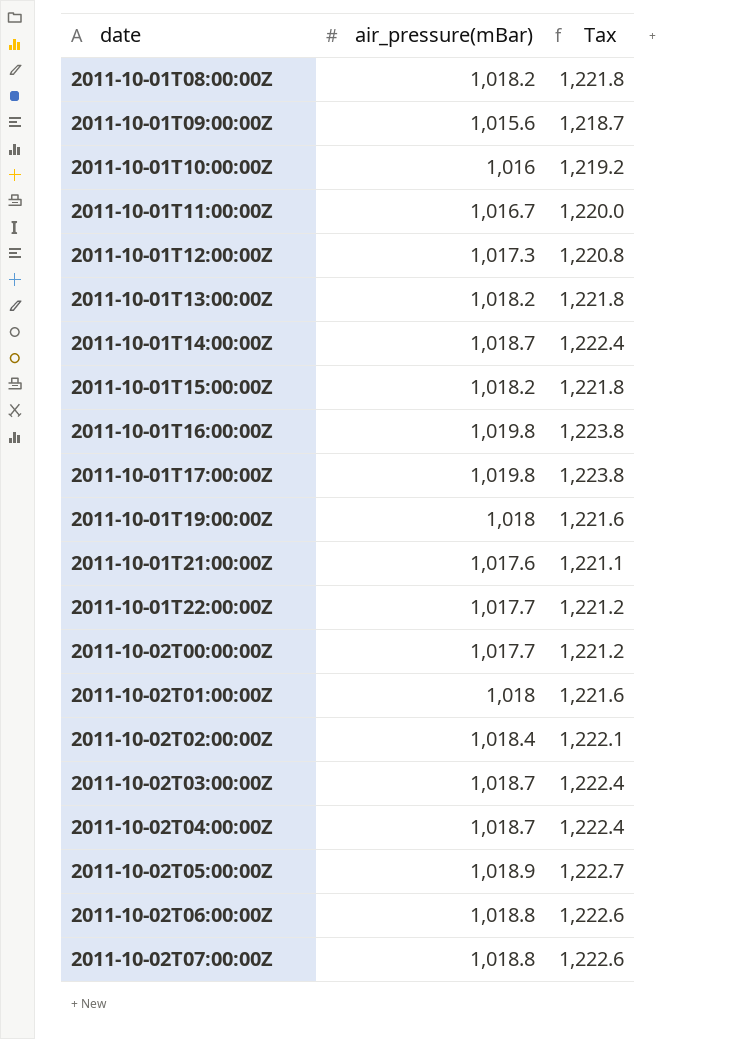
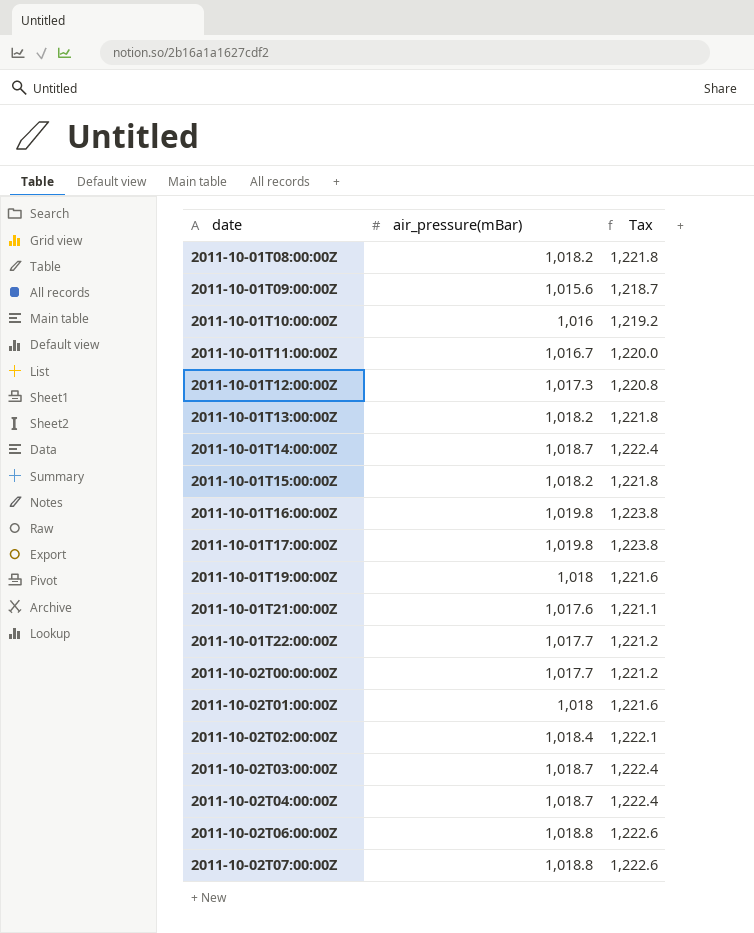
row 2011-10-02T05:00:00Z: 1,018.9 | 1,222.7 -> none

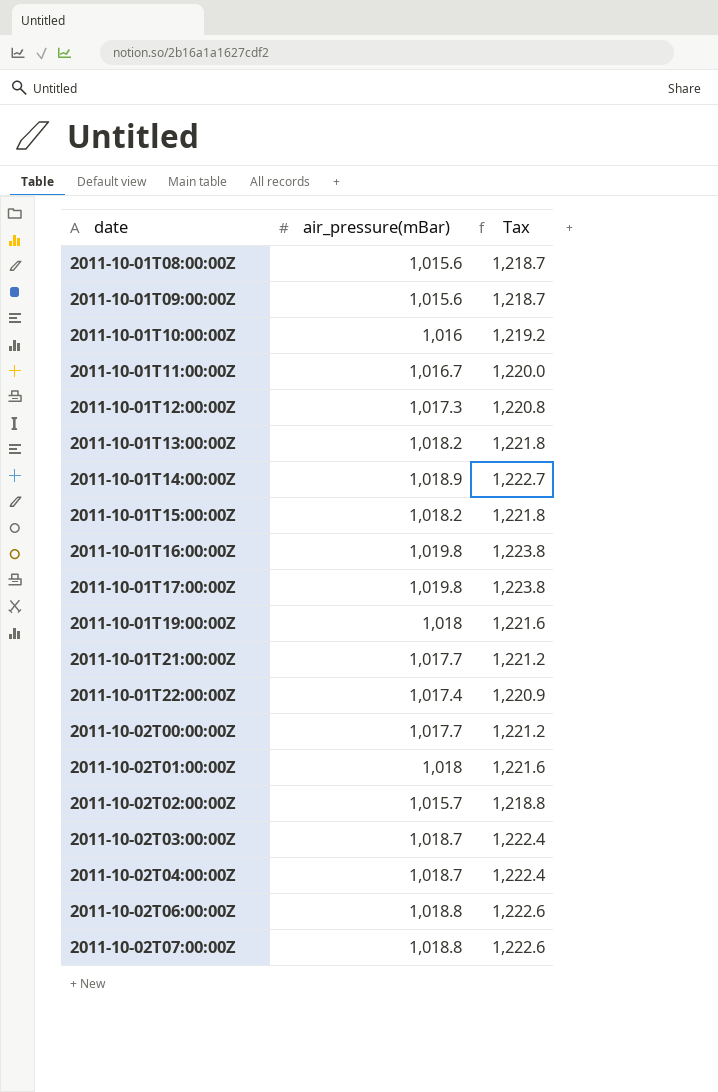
2011-10-01T08:00:00Z | air_pressure(mBar): 1,018.2 -> 1,015.6
2011-10-01T08:00:00Z | Tax: 1,221.8 -> 1,218.7
2011-10-01T14:00:00Z | air_pressure(mBar): 1,018.7 -> 1,018.9
2011-10-01T14:00:00Z | Tax: 1,222.4 -> 1,222.7
2011-10-01T21:00:00Z | air_pressure(mBar): 1,017.6 -> 1,017.7
2011-10-01T21:00:00Z | Tax: 1,221.1 -> 1,221.2
2011-10-01T22:00:00Z | air_pressure(mBar): 1,017.7 -> 1,017.4
2011-10-01T22:00:00Z | Tax: 1,221.2 -> 1,220.9
2011-10-02T02:00:00Z | air_pressure(mBar): 1,018.4 -> 1,015.7
2011-10-02T02:00:00Z | Tax: 1,222.1 -> 1,218.8

